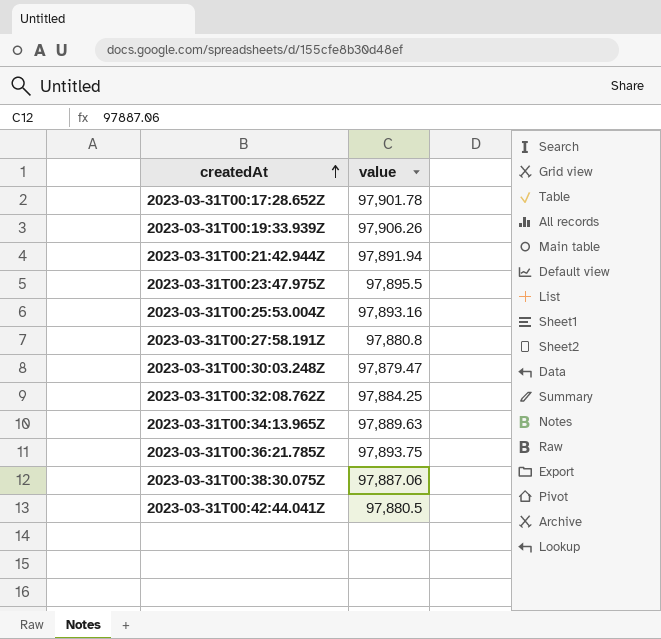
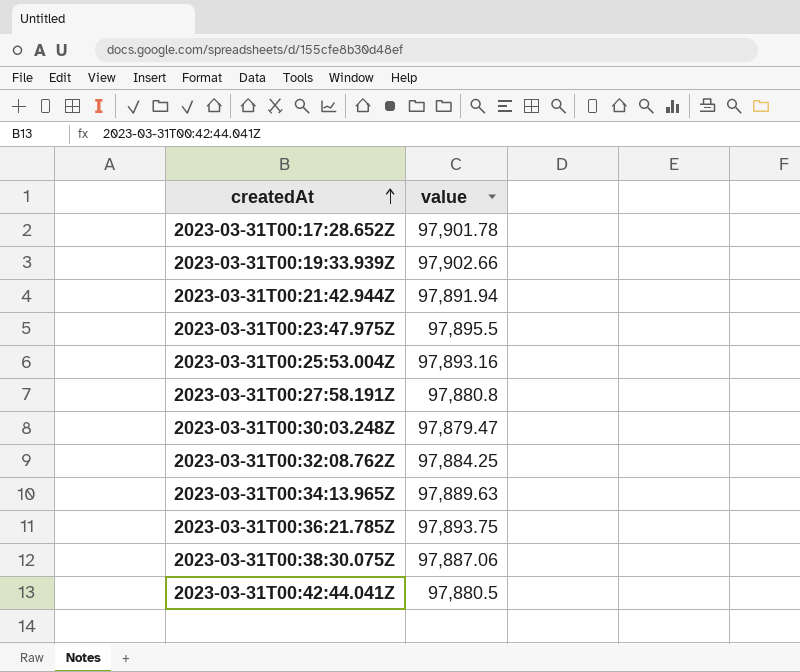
2023-03-31T00:19:33.939Z | value: 97,906.26 -> 97,902.66

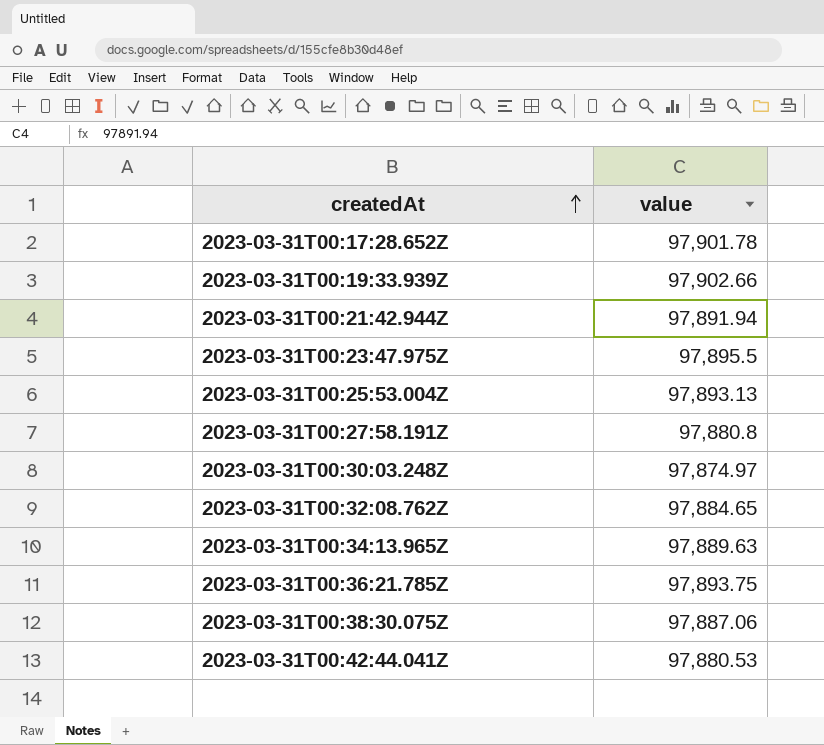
2023-03-31T00:25:53.004Z | value: 97,893.16 -> 97,893.13
2023-03-31T00:30:03.248Z | value: 97,879.47 -> 97,874.97
2023-03-31T00:32:08.762Z | value: 97,884.25 -> 97,884.65
2023-03-31T00:42:44.041Z | value: 97,880.5 -> 97,880.53

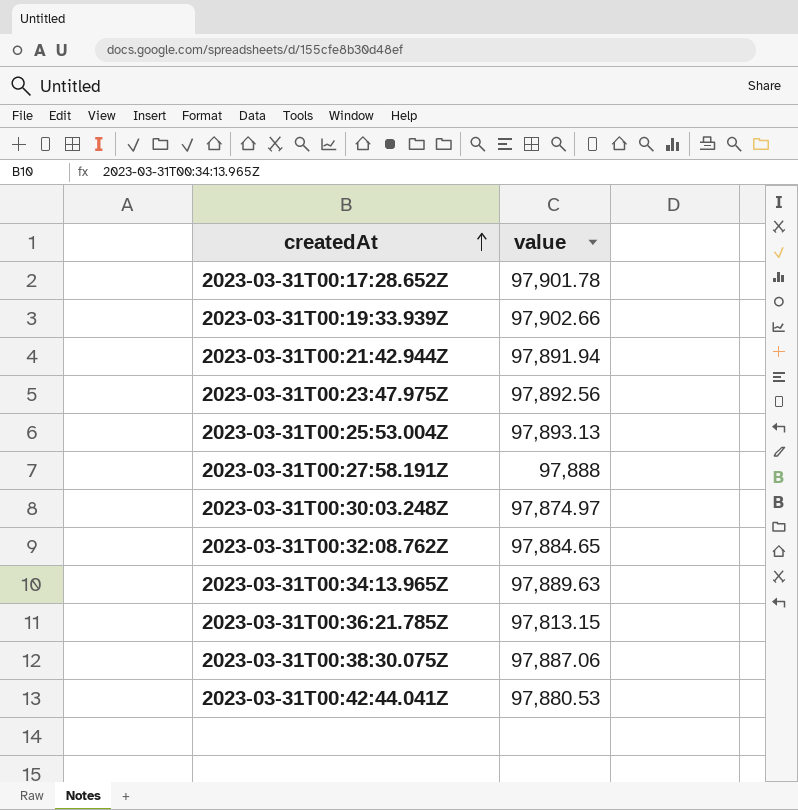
2023-03-31T00:23:47.975Z | value: 97,895.5 -> 97,892.56
2023-03-31T00:27:58.191Z | value: 97,880.8 -> 97,888
2023-03-31T00:36:21.785Z | value: 97,893.75 -> 97,813.15

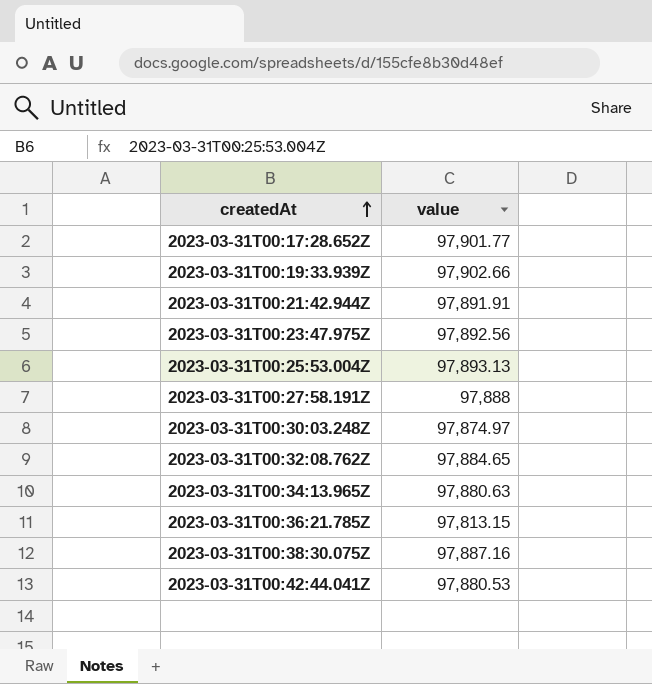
2023-03-31T00:17:28.652Z | value: 97,901.78 -> 97,901.77
2023-03-31T00:21:42.944Z | value: 97,891.94 -> 97,891.91
2023-03-31T00:34:13.965Z | value: 97,889.63 -> 97,880.63
2023-03-31T00:38:30.075Z | value: 97,887.06 -> 97,887.16

